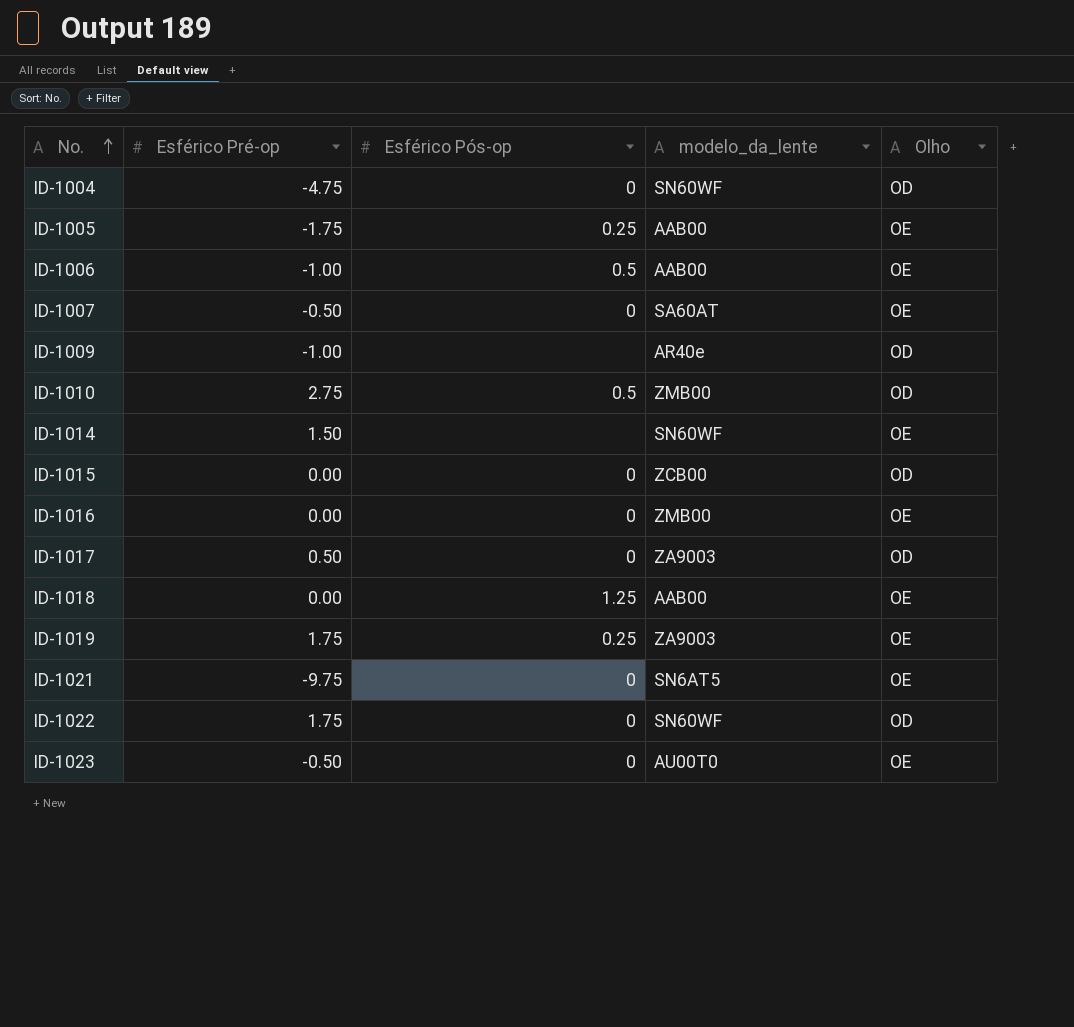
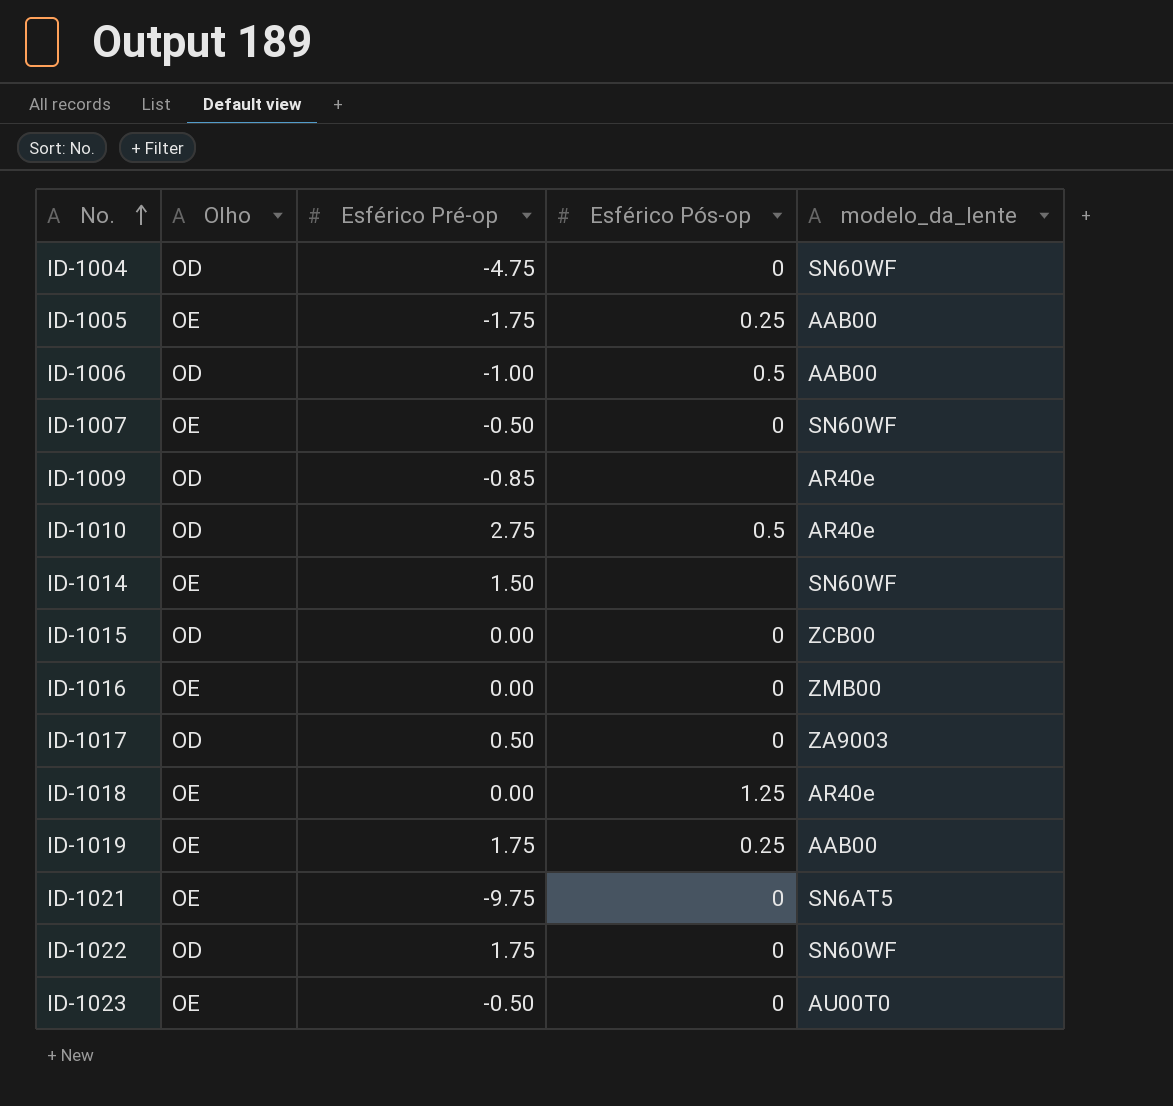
column Olho | position: 5 -> 2
ID-1006 | Olho: OE -> OD
ID-1007 | modelo_da_lente: SA60AT -> SN60WF
ID-1009 | Esférico Pré-op: -1.00 -> -0.85
ID-1010 | modelo_da_lente: ZMB00 -> AR40e
ID-1018 | modelo_da_lente: AAB00 -> AR40e
ID-1019 | modelo_da_lente: ZA9003 -> AAB00

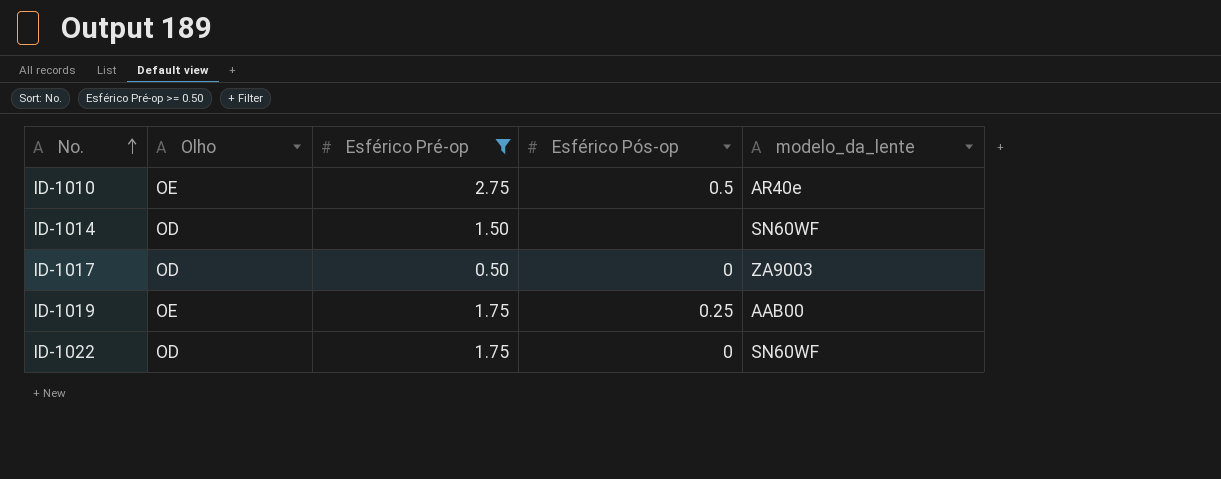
filter: none -> Esférico Pré-op >= 0.50
ID-1010 | Olho: OD -> OE
ID-1014 | Olho: OE -> OD

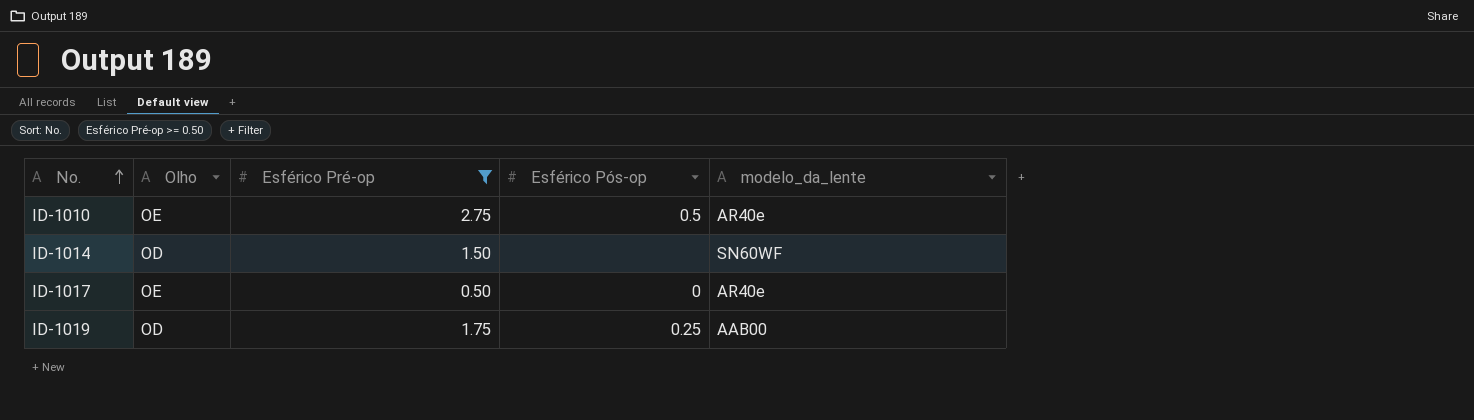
row ID-1022: OD | 1.75 | 0 | SN60WF -> none
ID-1017 | Olho: OD -> OE
ID-1017 | modelo_da_lente: ZA9003 -> AR40e
ID-1019 | Olho: OE -> OD

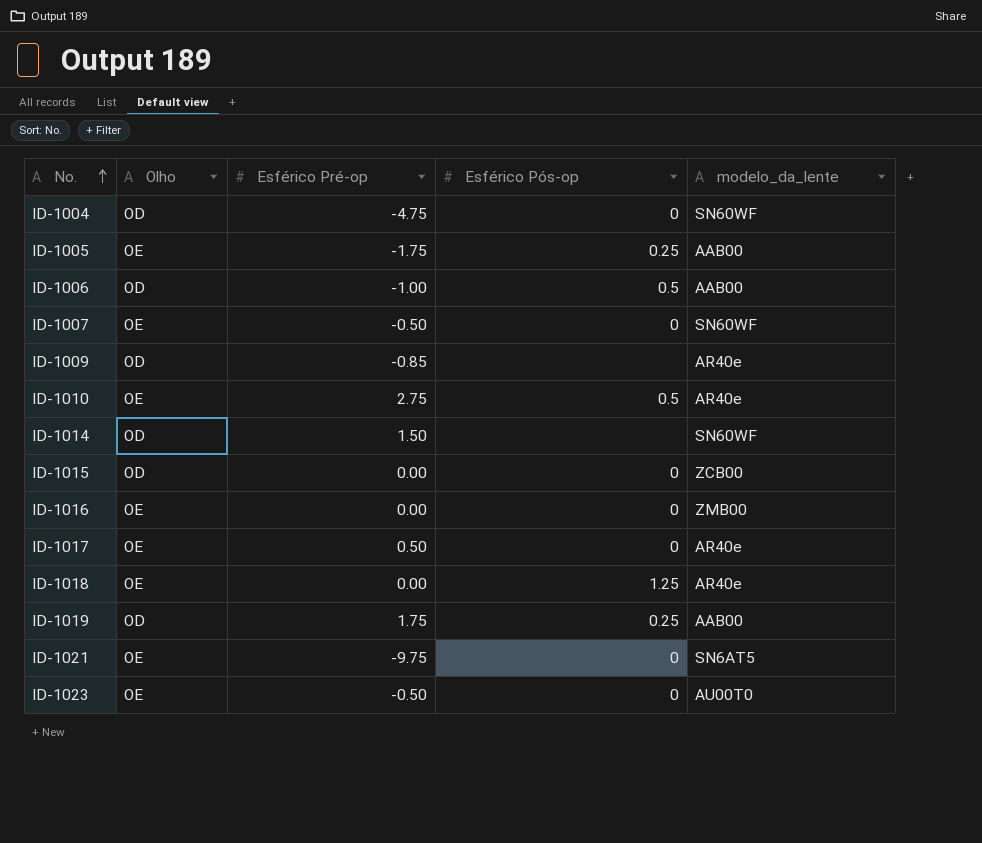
filter: Esférico Pré-op >= 0.50 -> none

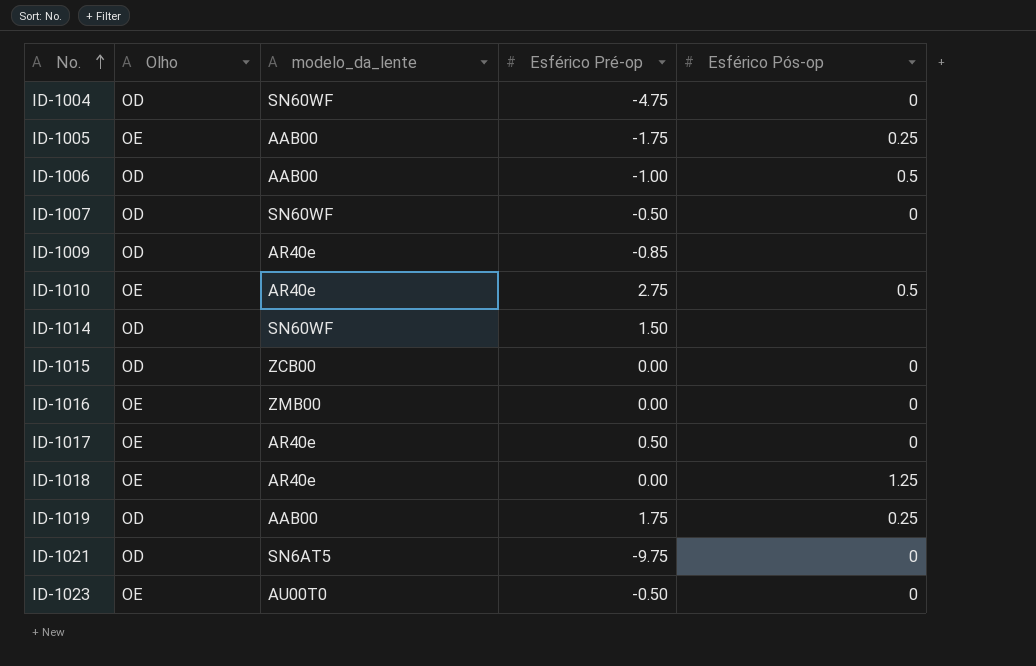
column modelo_da_lente | position: 5 -> 3
ID-1007 | Olho: OE -> OD
ID-1021 | Olho: OE -> OD

